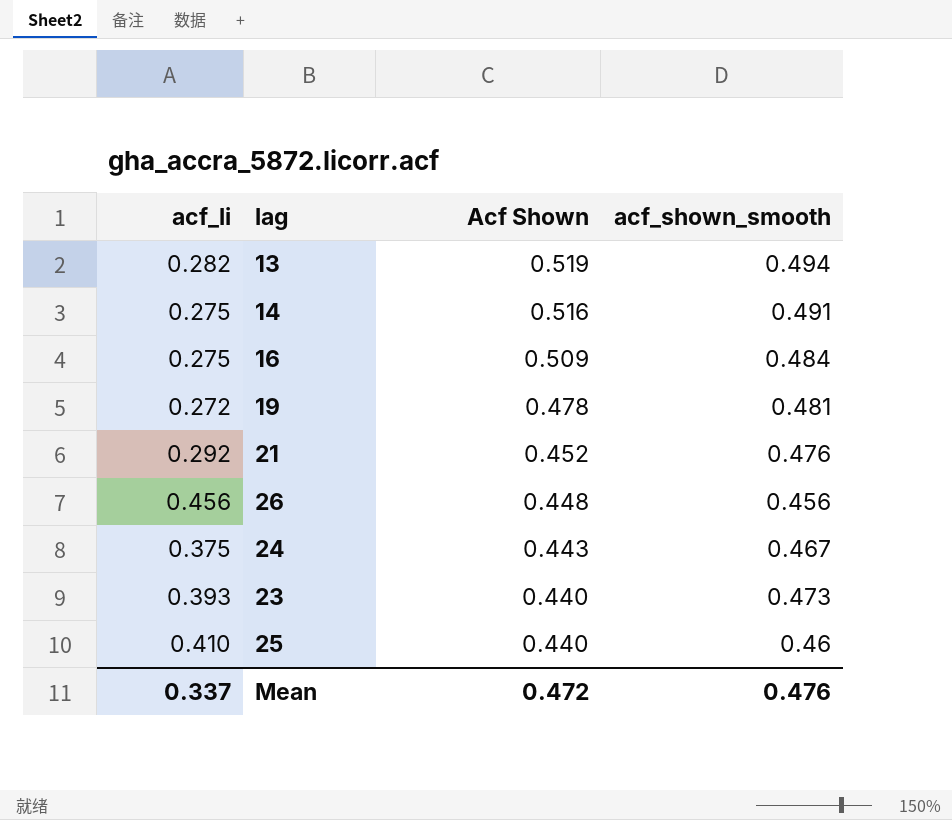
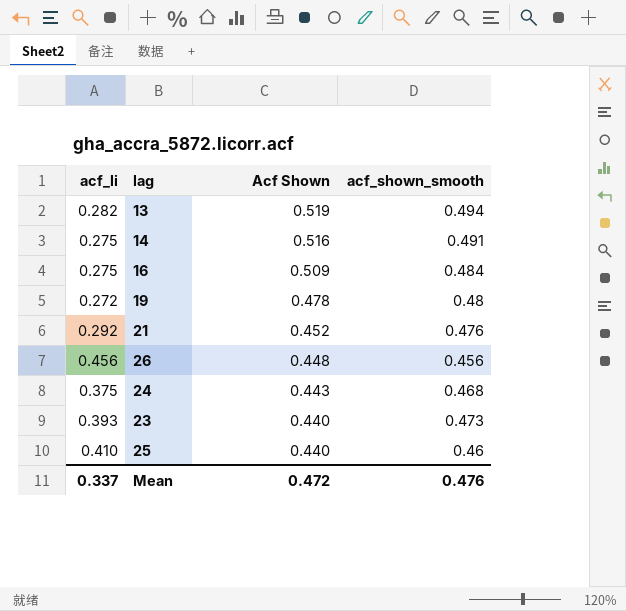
19 | acf_shown_smooth: 0.481 -> 0.48
24 | acf_shown_smooth: 0.467 -> 0.468

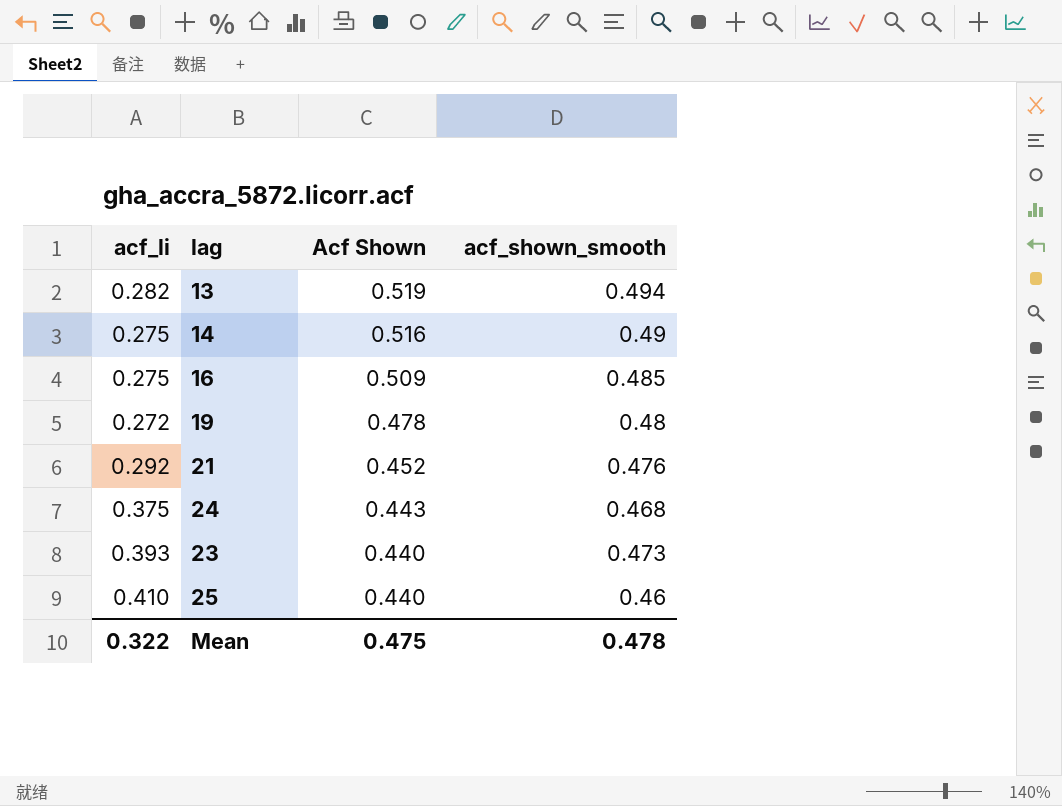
row 26: 0.456 | 0.448 | 0.456 -> none
14 | acf_shown_smooth: 0.491 -> 0.49
16 | acf_shown_smooth: 0.484 -> 0.485
Mean | acf_li: 0.337 -> 0.322
Mean | Acf Shown: 0.472 -> 0.475
Mean | acf_shown_smooth: 0.476 -> 0.478

